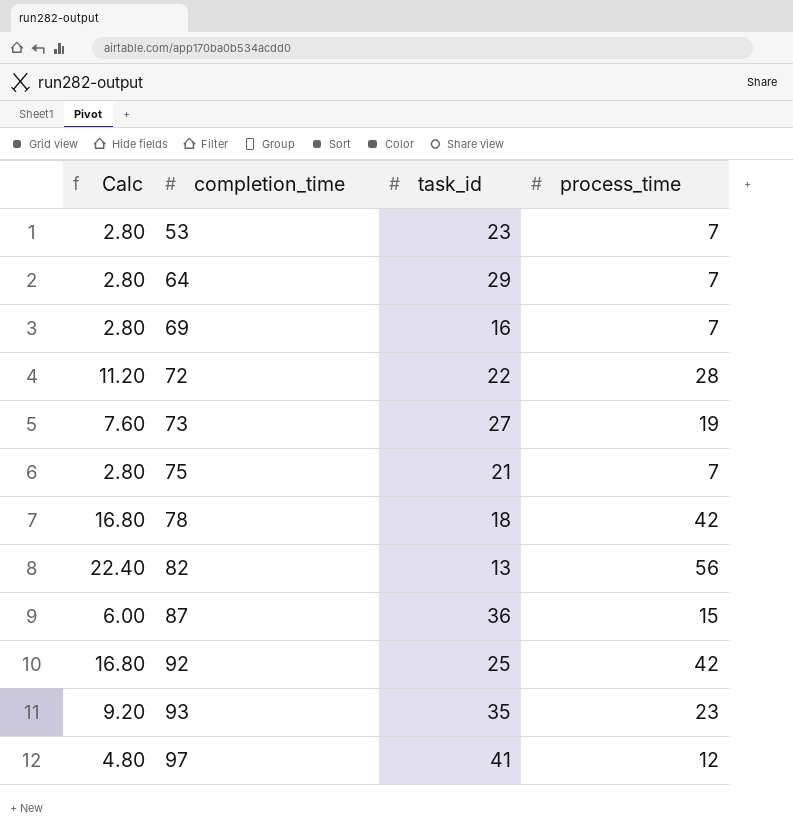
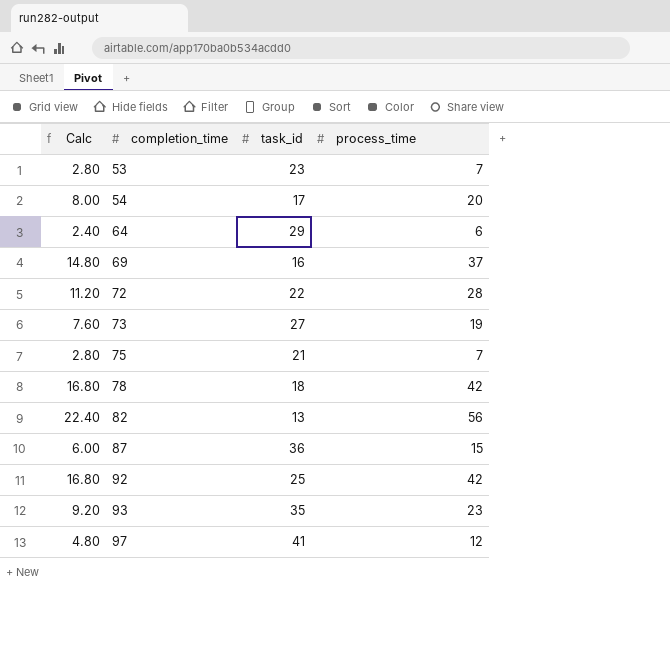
row 54: none -> 8.00 | 17 | 20
64 | Calc: 2.80 -> 2.40
64 | process_time: 7 -> 6
69 | Calc: 2.80 -> 14.80
69 | process_time: 7 -> 37

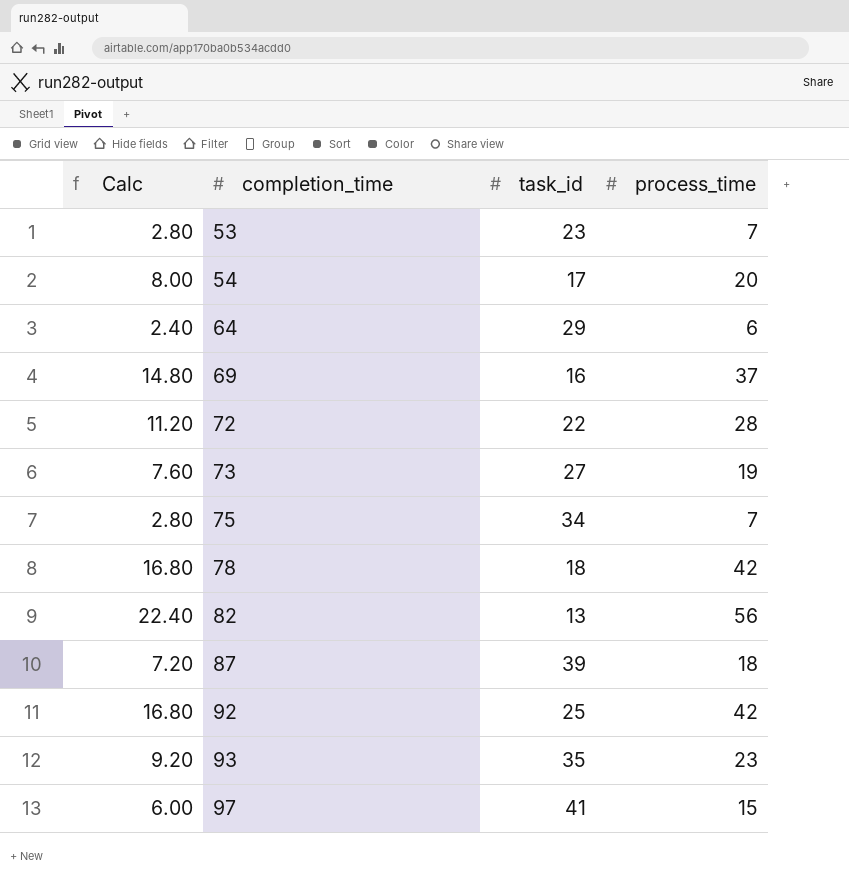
75 | task_id: 21 -> 34
87 | Calc: 6.00 -> 7.20
87 | task_id: 36 -> 39
87 | process_time: 15 -> 18
97 | Calc: 4.80 -> 6.00
97 | process_time: 12 -> 15

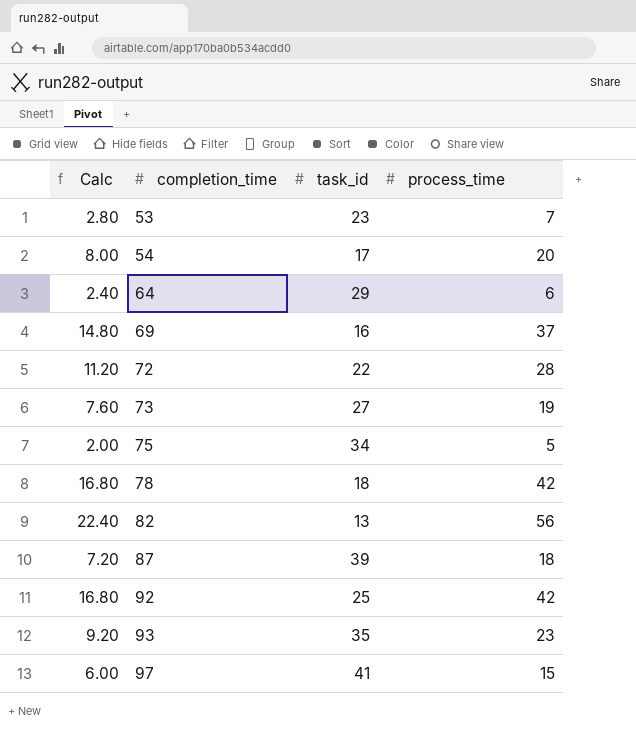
75 | Calc: 2.80 -> 2.00
75 | process_time: 7 -> 5

